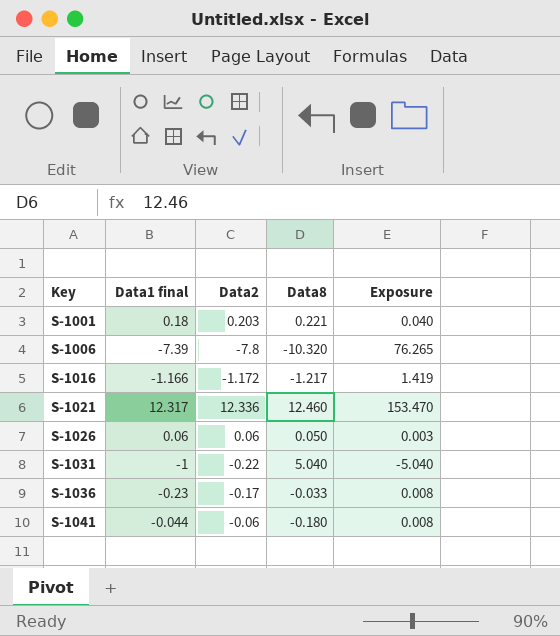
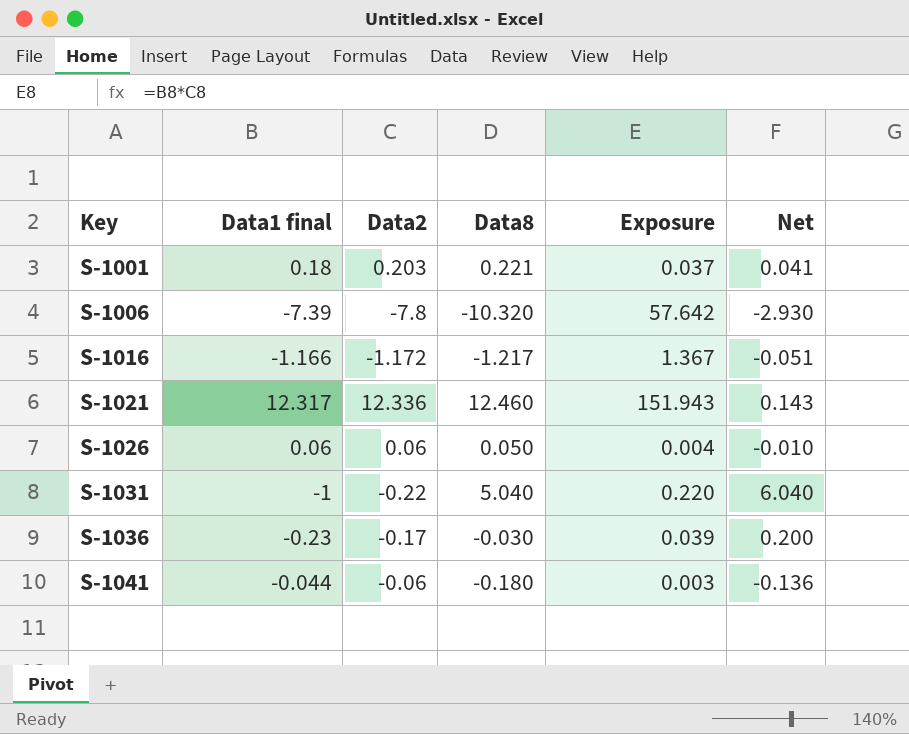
column Exposure | formula: [Data1 final] * [Data8] -> [Data1 final] * [Data2]
column Net | formula: none -> [Data8] - [Data1 final]
S-1036 | Data8: -0.033 -> -0.030

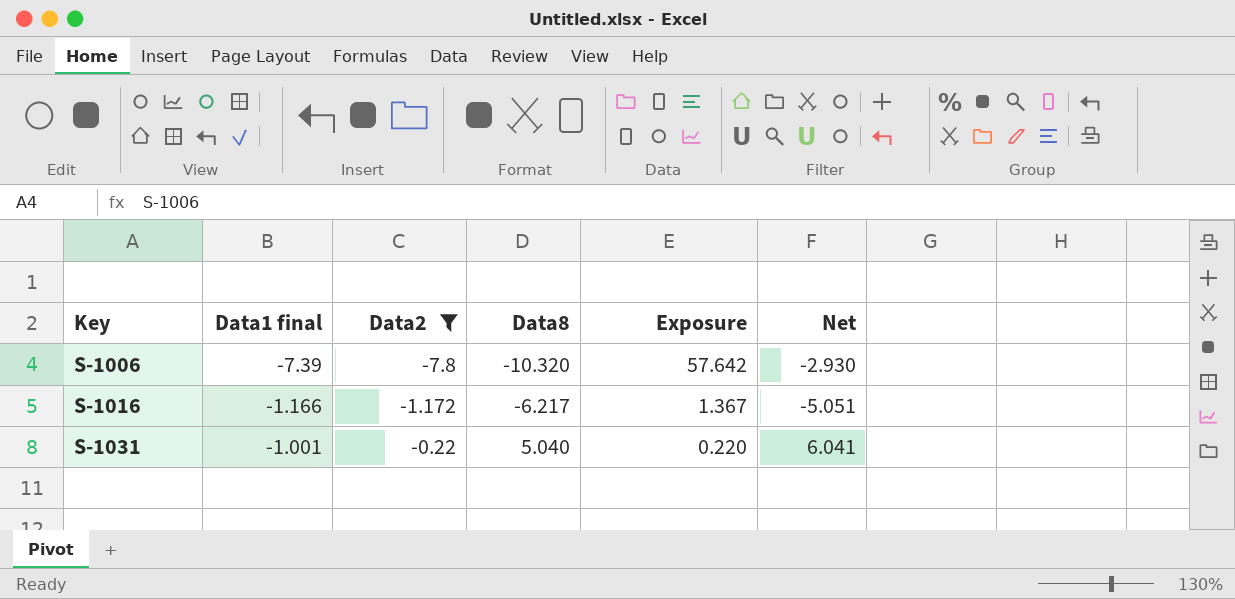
filter: none -> Data2 <= -0.22
S-1016 | Data8: -1.217 -> -6.217
S-1016 | Net: -0.051 -> -5.051
S-1031 | Data1 final: -1 -> -1.001
S-1031 | Net: 6.040 -> 6.041

